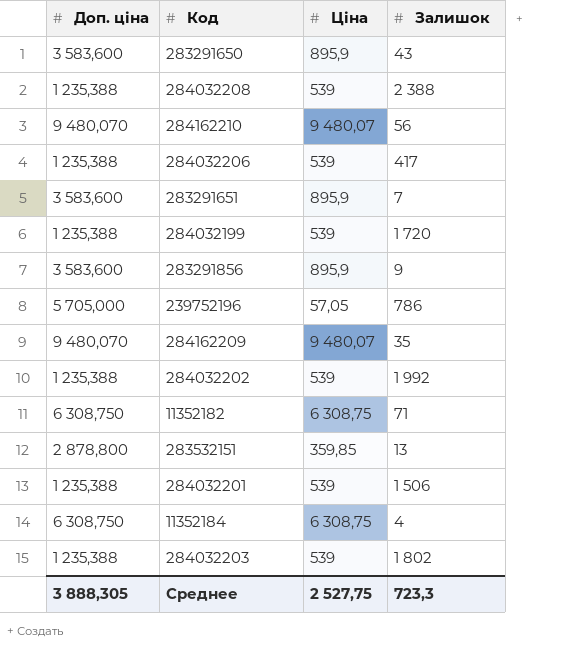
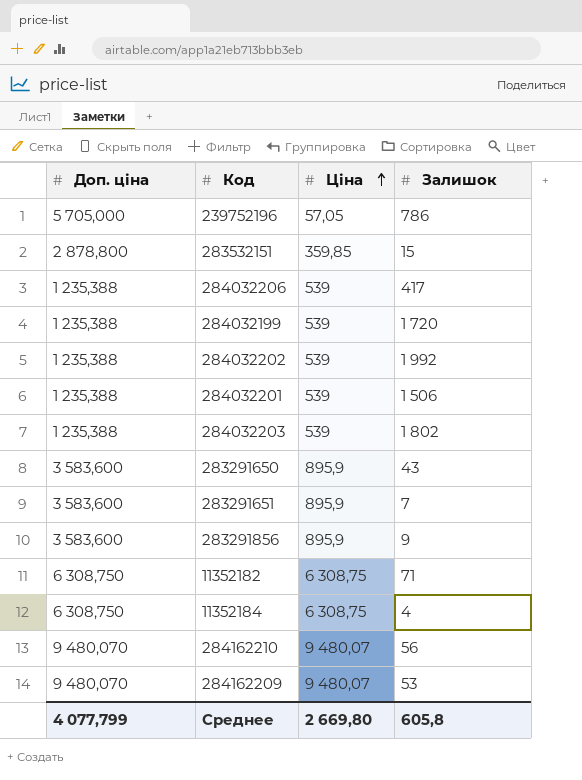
row order: none -> Ціна ascending
row 284032208: 1 235,388 | 539 | 2 388 -> none
283532151 | Залишок: 13 -> 15
284162209 | Залишок: 35 -> 53
Среднее | Доп. ціна: 3 888,305 -> 4 077,799
Среднее | Ціна: 2 527,75 -> 2 669,80
Среднее | Залишок: 723,3 -> 605,8

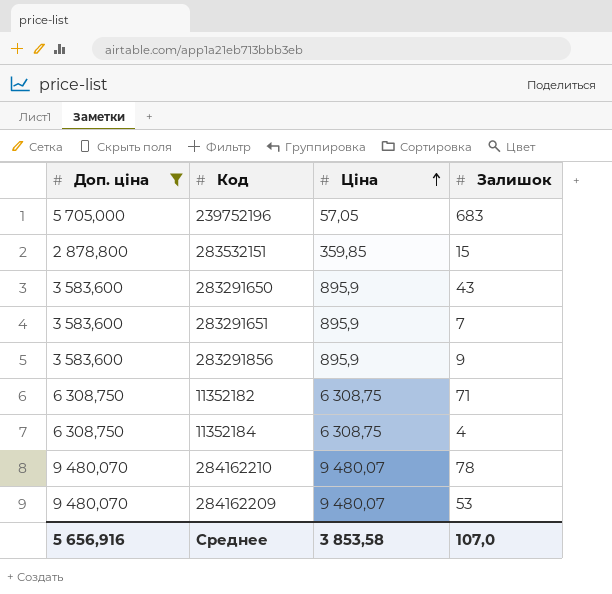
filter: none -> Доп. ціна != 1 235,388
239752196 | Залишок: 786 -> 683
284162210 | Залишок: 56 -> 78
Среднее | Доп. ціна: 4 077,799 -> 5 656,916
Среднее | Ціна: 2 669,80 -> 3 853,58
Среднее | Залишок: 605,8 -> 107,0

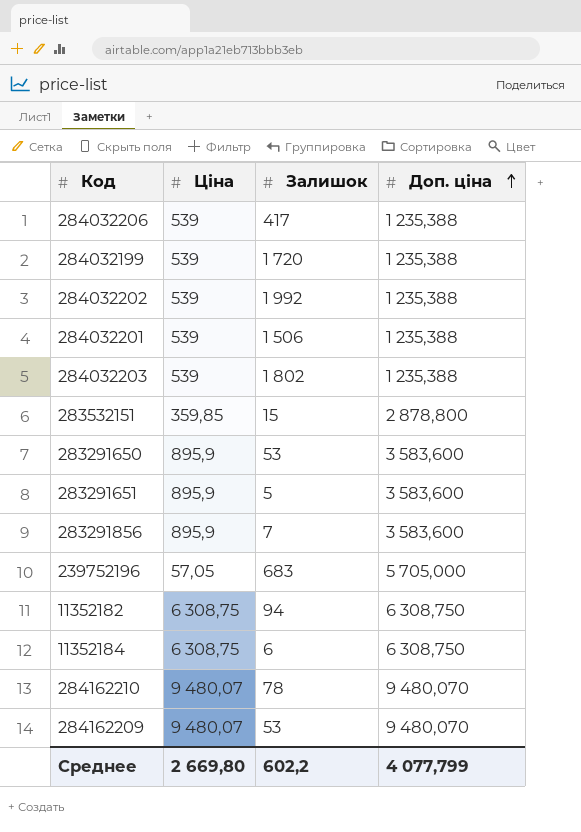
filter: Доп. ціна != 1 235,388 -> none
row order: Ціна ascending -> Доп. ціна ascending
column Доп. ціна | position: 1 -> 4
283291650 | Залишок: 43 -> 53
283291651 | Залишок: 7 -> 5
283291856 | Залишок: 9 -> 7
11352182 | Залишок: 71 -> 94
11352184 | Залишок: 4 -> 6
Среднее | Ціна: 3 853,58 -> 2 669,80
Среднее | Залишок: 107,0 -> 602,2
Среднее | Доп. ціна: 5 656,916 -> 4 077,799

